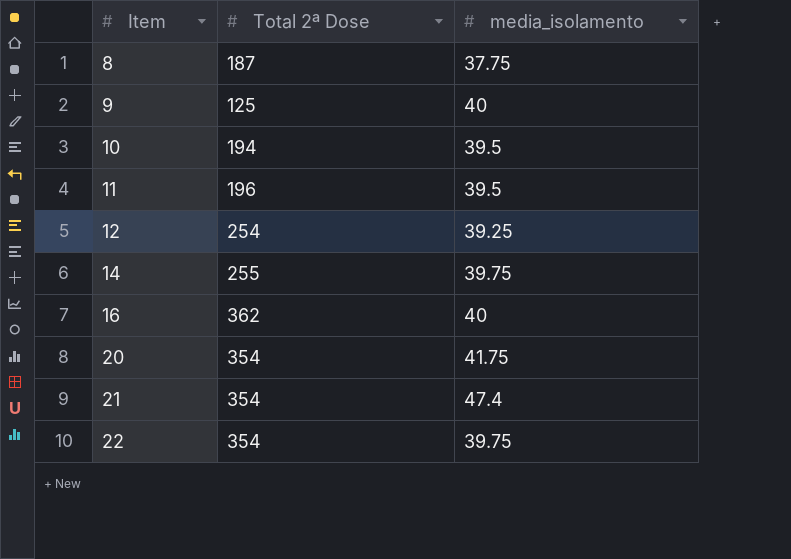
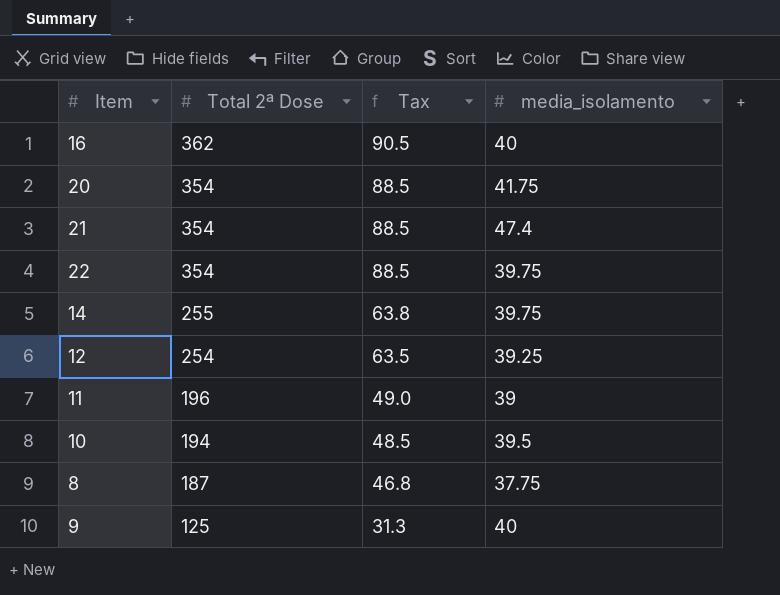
row order: Item ascending -> Total 2ª Dose descending
column Tax | formula: none -> [Total 2ª Dose] * 0.25
11 | media_isolamento: 39.5 -> 39

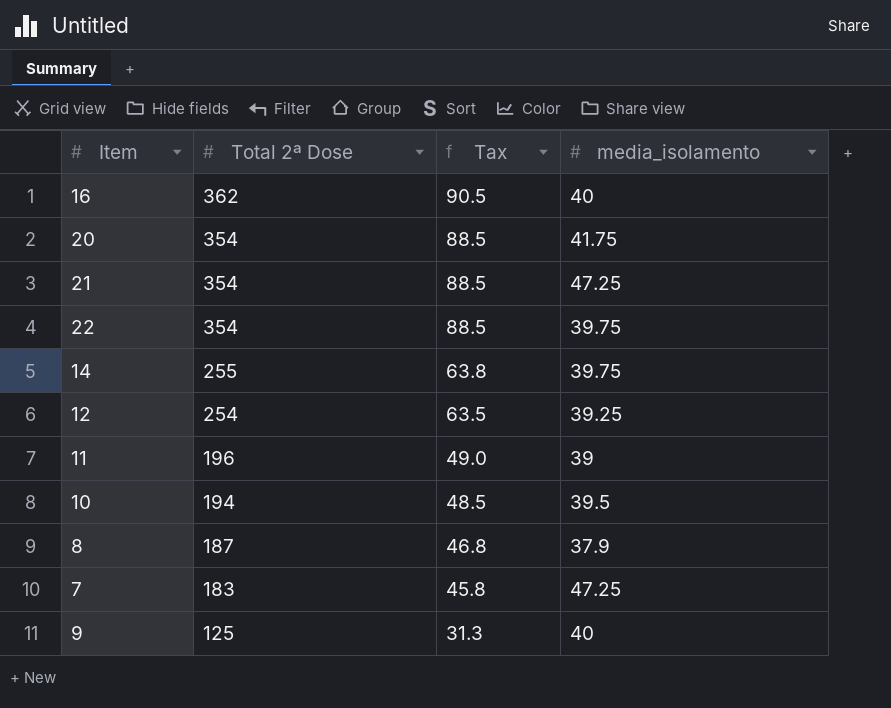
21 | media_isolamento: 47.4 -> 47.25
8 | media_isolamento: 37.75 -> 37.9
row 7: none -> 183 | 45.8 | 47.25

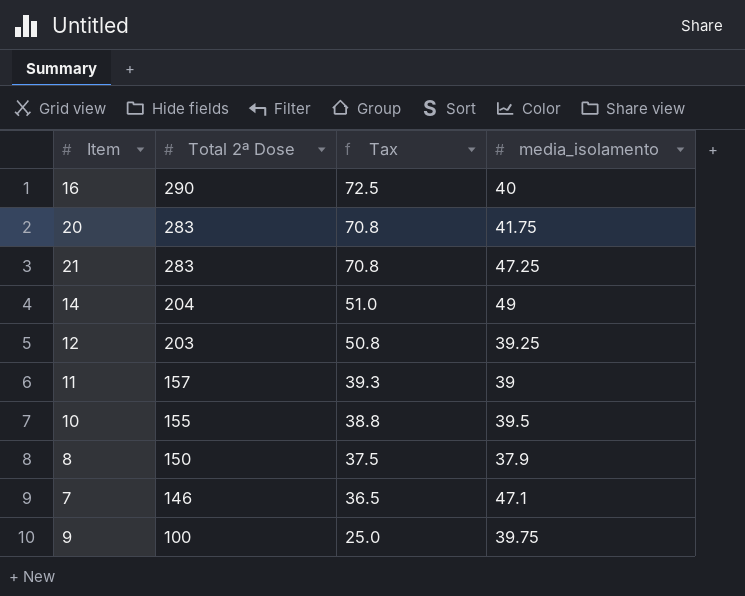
row 22: 354 | 88.5 | 39.75 -> none
16 | Total 2ª Dose: 362 -> 290
16 | Tax: 90.5 -> 72.5
20 | Total 2ª Dose: 354 -> 283
20 | Tax: 88.5 -> 70.8
21 | Total 2ª Dose: 354 -> 283
21 | Tax: 88.5 -> 70.8
14 | Total 2ª Dose: 255 -> 204
14 | Tax: 63.8 -> 51.0
14 | media_isolamento: 39.75 -> 49
12 | Total 2ª Dose: 254 -> 203
12 | Tax: 63.5 -> 50.8
11 | Total 2ª Dose: 196 -> 157
11 | Tax: 49.0 -> 39.3
10 | Total 2ª Dose: 194 -> 155
10 | Tax: 48.5 -> 38.8
8 | Total 2ª Dose: 187 -> 150
8 | Tax: 46.8 -> 37.5
7 | Total 2ª Dose: 183 -> 146
7 | Tax: 45.8 -> 36.5
7 | media_isolamento: 47.25 -> 47.1
9 | Total 2ª Dose: 125 -> 100
9 | Tax: 31.3 -> 25.0
9 | media_isolamento: 40 -> 39.75

